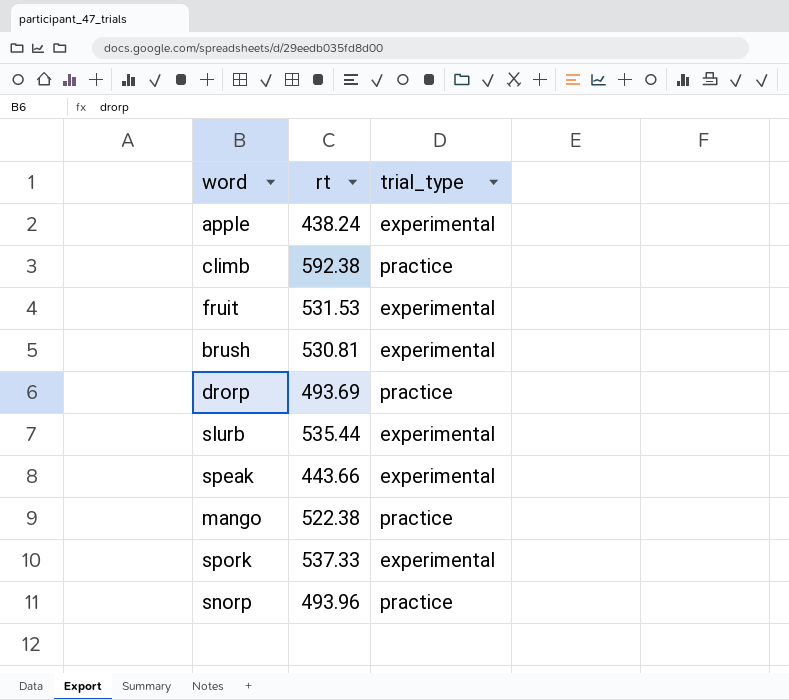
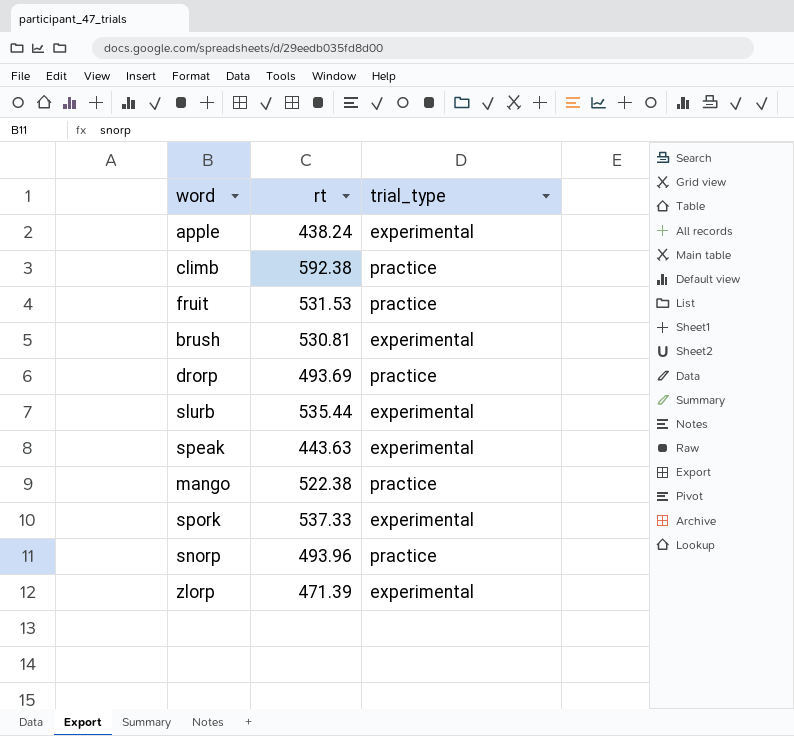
fruit | trial_type: experimental -> practice
speak | rt: 443.66 -> 443.63
row zlorp: none -> 471.39 | experimental

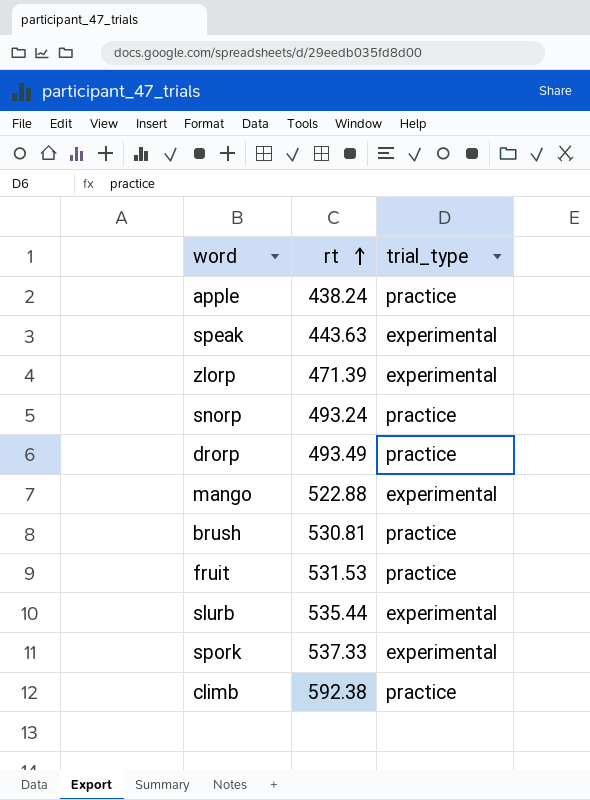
row order: none -> rt ascending
apple | trial_type: experimental -> practice
snorp | rt: 493.96 -> 493.24
drorp | rt: 493.69 -> 493.49
mango | rt: 522.38 -> 522.88
mango | trial_type: practice -> experimental
brush | trial_type: experimental -> practice

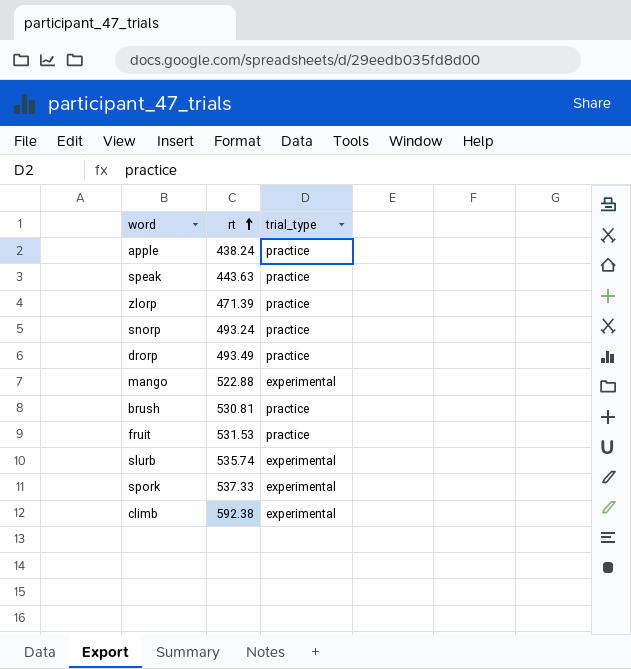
speak | trial_type: experimental -> practice
zlorp | trial_type: experimental -> practice
slurb | rt: 535.44 -> 535.74
climb | trial_type: practice -> experimental

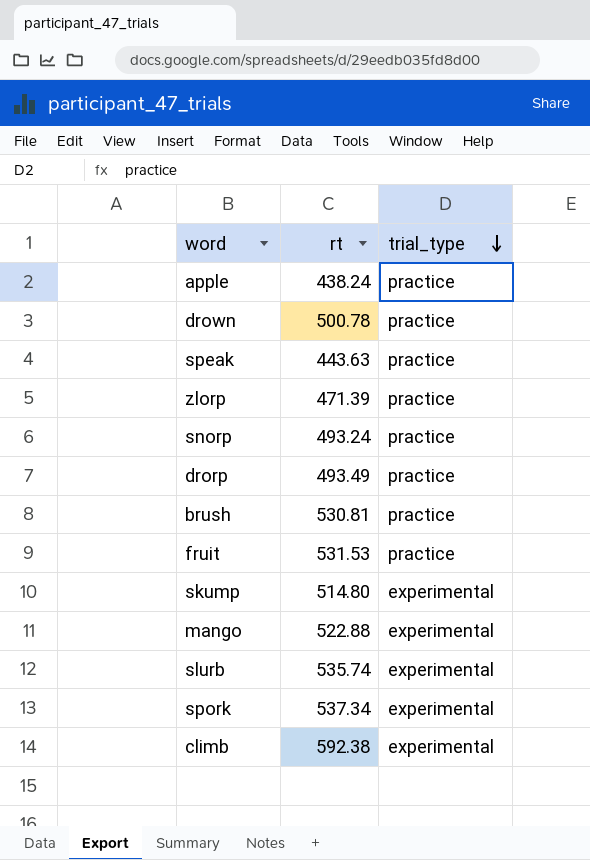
row order: rt ascending -> trial_type descending
row drown: none -> 500.78 | practice
row skump: none -> 514.80 | experimental
spork | rt: 537.33 -> 537.34

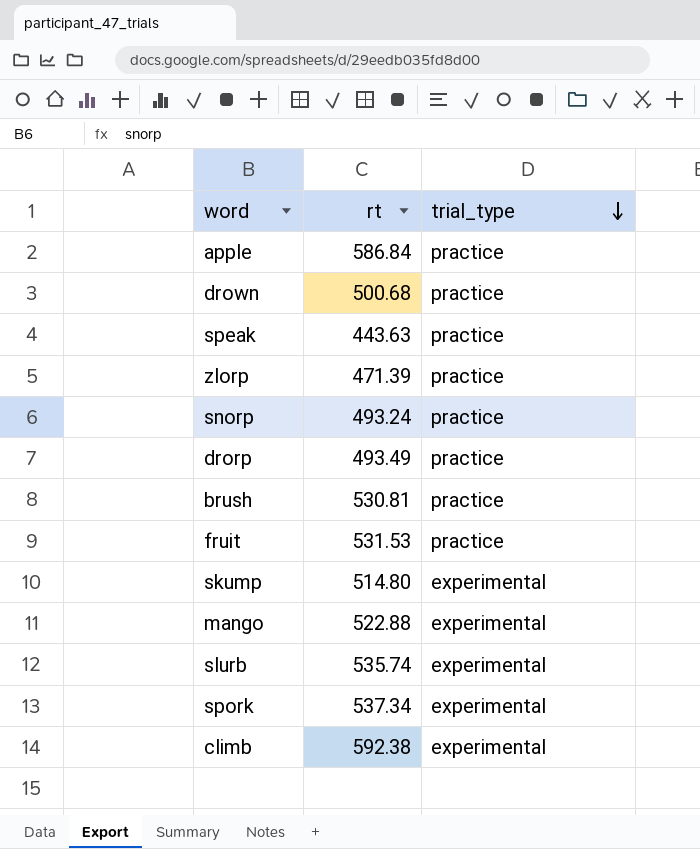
apple | rt: 438.24 -> 586.84
drown | rt: 500.78 -> 500.68

